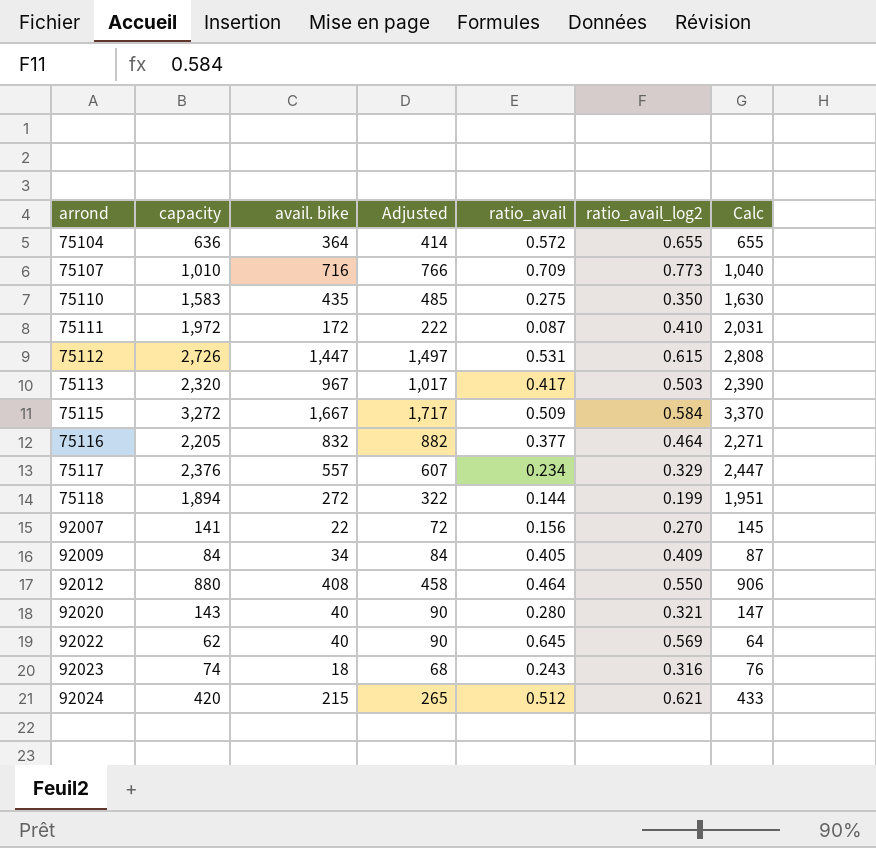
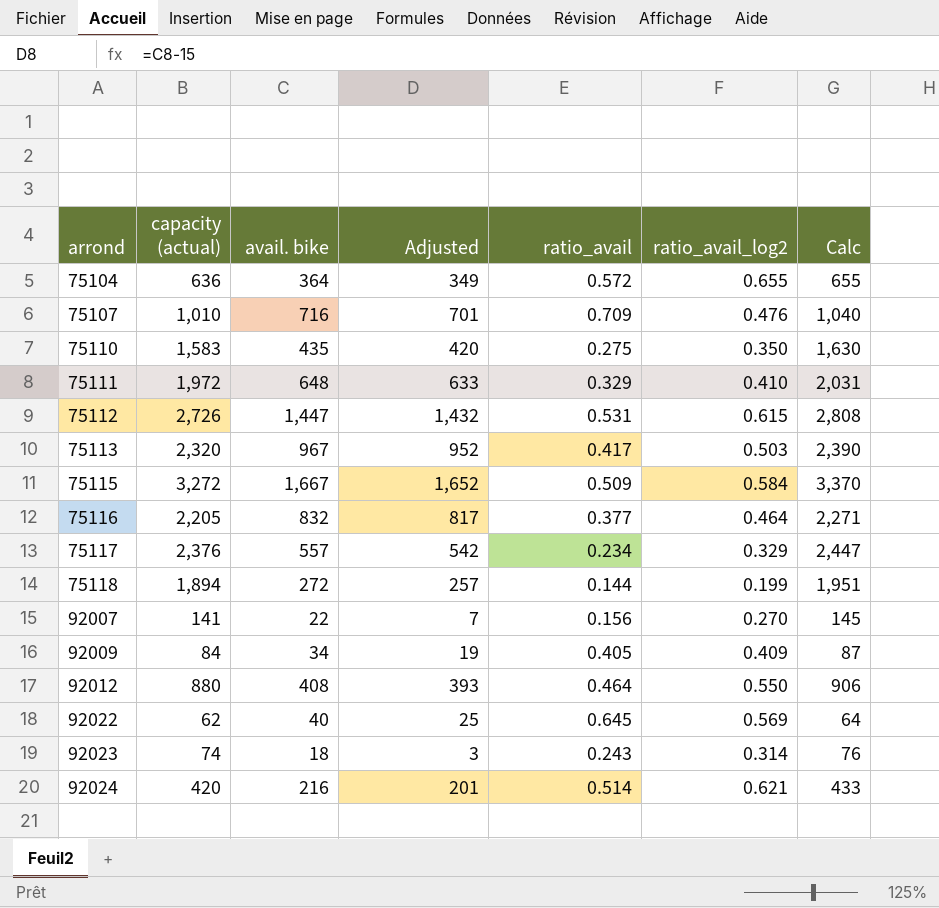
column name: capacity -> capacity (actual)
column Adjusted | formula: [avail. bike] + 50 -> [avail. bike] - 15
row 92020: 143 | 40 | 90 | 0.280 | 0.321 | 147 -> none
75107 | ratio_avail_log2: 0.773 -> 0.476
75111 | avail. bike: 172 -> 648
75111 | ratio_avail: 0.087 -> 0.329
92023 | ratio_avail_log2: 0.316 -> 0.314
92024 | avail. bike: 215 -> 216
92024 | ratio_avail: 0.512 -> 0.514

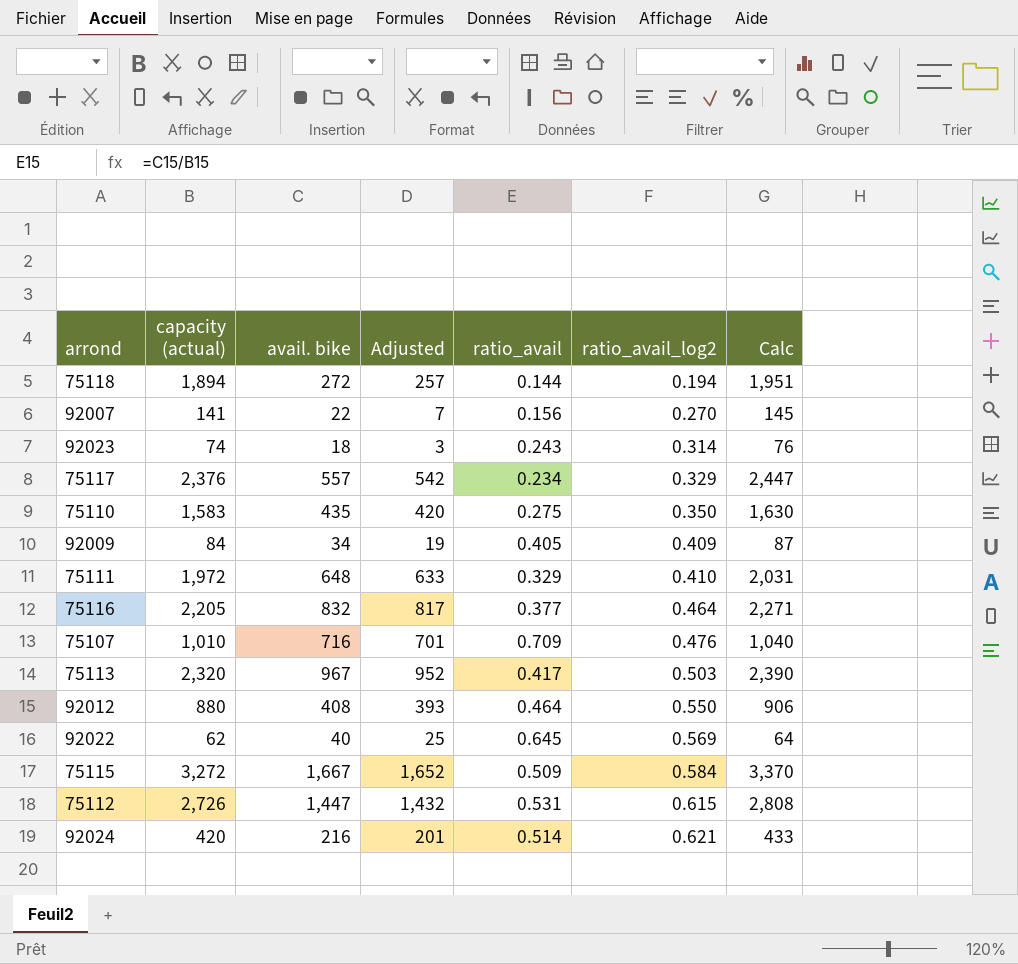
row order: arrond ascending -> ratio_avail_log2 ascending
row 75104: 636 | 364 | 349 | 0.572 | 0.655 | 655 -> none
75118 | ratio_avail_log2: 0.199 -> 0.194

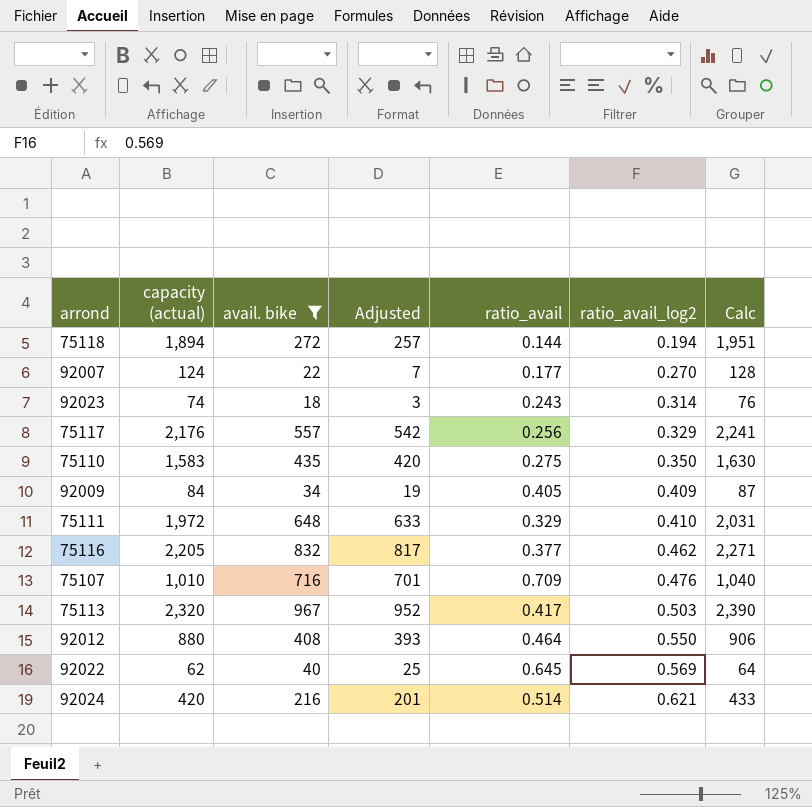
filter: none -> avail. bike <= 967
92007 | capacity (actual): 141 -> 124
92007 | ratio_avail: 0.156 -> 0.177
92007 | Calc: 145 -> 128
75117 | capacity (actual): 2,376 -> 2,176
75117 | ratio_avail: 0.234 -> 0.256
75117 | Calc: 2,447 -> 2,241
75116 | ratio_avail_log2: 0.464 -> 0.462

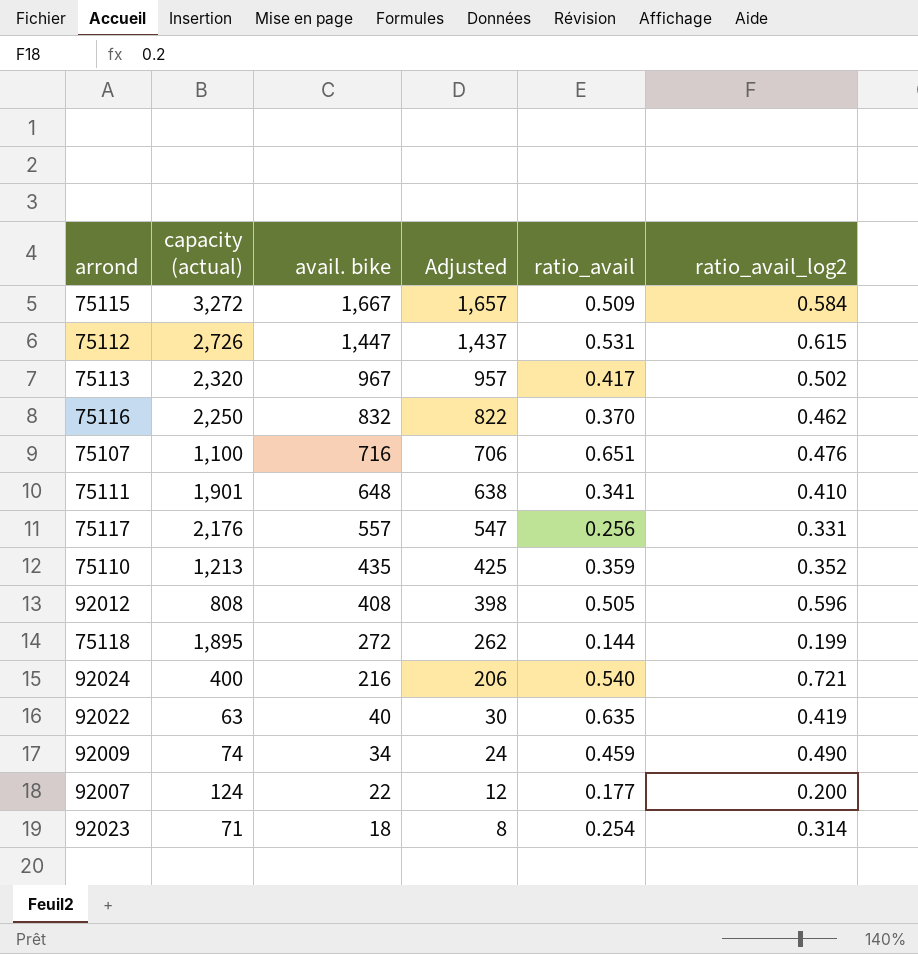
filter: avail. bike <= 967 -> none
row order: ratio_avail_log2 ascending -> avail. bike descending
column Calc | formula: [capacity (actual)] * 1.03 -> none
column Adjusted | formula: [avail. bike] - 15 -> [avail. bike] - 10
75113 | ratio_avail_log2: 0.503 -> 0.502
75116 | capacity (actual): 2,205 -> 2,250
75116 | ratio_avail: 0.377 -> 0.370
75107 | capacity (actual): 1,010 -> 1,100
75107 | ratio_avail: 0.709 -> 0.651
75111 | capacity (actual): 1,972 -> 1,901
75111 | ratio_avail: 0.329 -> 0.341
75117 | ratio_avail_log2: 0.329 -> 0.331
75110 | capacity (actual): 1,583 -> 1,213
75110 | ratio_avail: 0.275 -> 0.359
75110 | ratio_avail_log2: 0.350 -> 0.352
92012 | capacity (actual): 880 -> 808
92012 | ratio_avail: 0.464 -> 0.505
92012 | ratio_avail_log2: 0.550 -> 0.596
75118 | capacity (actual): 1,894 -> 1,895
75118 | ratio_avail_log2: 0.194 -> 0.199
92024 | capacity (actual): 420 -> 400
92024 | ratio_avail: 0.514 -> 0.540
92024 | ratio_avail_log2: 0.621 -> 0.721
92022 | capacity (actual): 62 -> 63
92022 | ratio_avail: 0.645 -> 0.635
92022 | ratio_avail_log2: 0.569 -> 0.419
92009 | capacity (actual): 84 -> 74
92009 | ratio_avail: 0.405 -> 0.459
92009 | ratio_avail_log2: 0.409 -> 0.490
92007 | ratio_avail_log2: 0.270 -> 0.200
92023 | capacity (actual): 74 -> 71
92023 | ratio_avail: 0.243 -> 0.254

